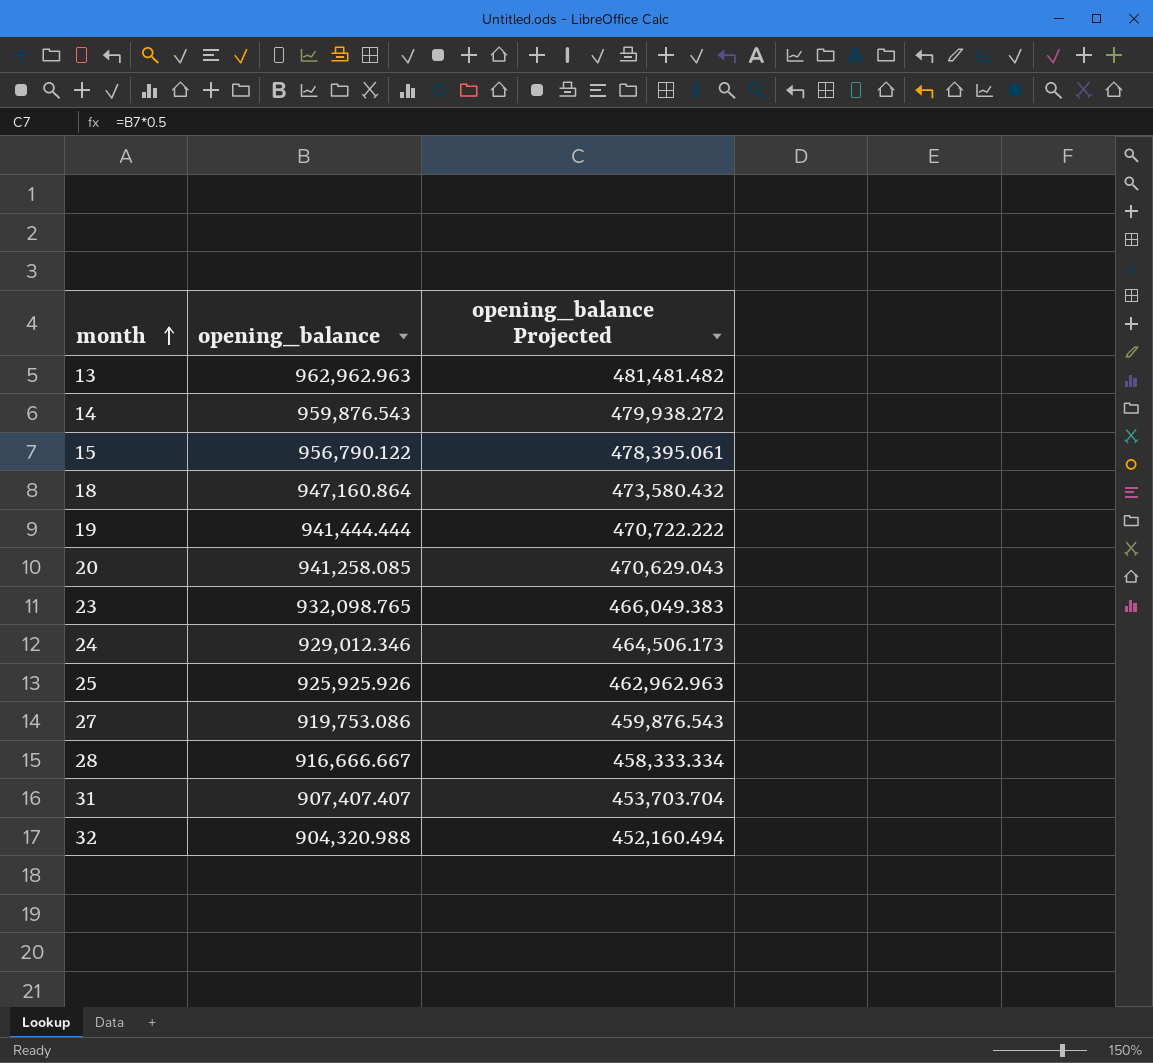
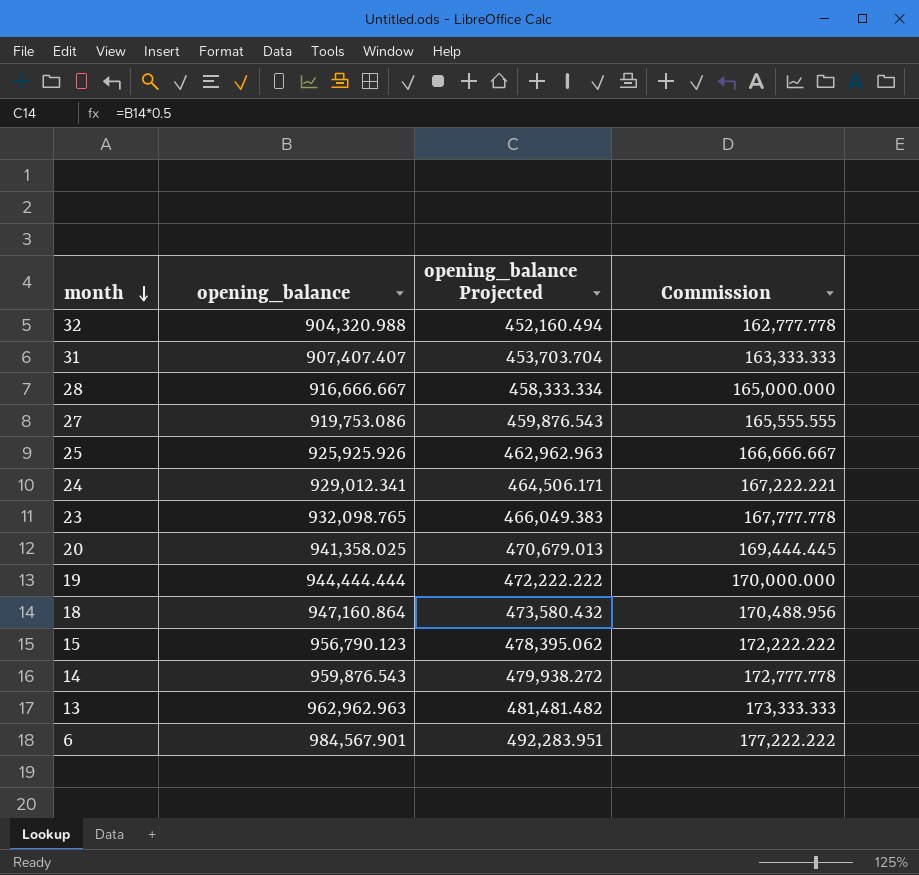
row order: month ascending -> month descending
column Commission | formula: none -> [opening_balance] * 0.18
24 | opening_balance: 929,012.346 -> 929,012.341
24 | opening_balance Projected: 464,506.173 -> 464,506.171
20 | opening_balance: 941,258.085 -> 941,358.025
20 | opening_balance Projected: 470,629.043 -> 470,679.013
19 | opening_balance: 941,444.444 -> 944,444.444
19 | opening_balance Projected: 470,722.222 -> 472,222.222
15 | opening_balance: 956,790.122 -> 956,790.123
15 | opening_balance Projected: 478,395.061 -> 478,395.062
row 6: none -> 984,567.901 | 492,283.951 | 177,222.222

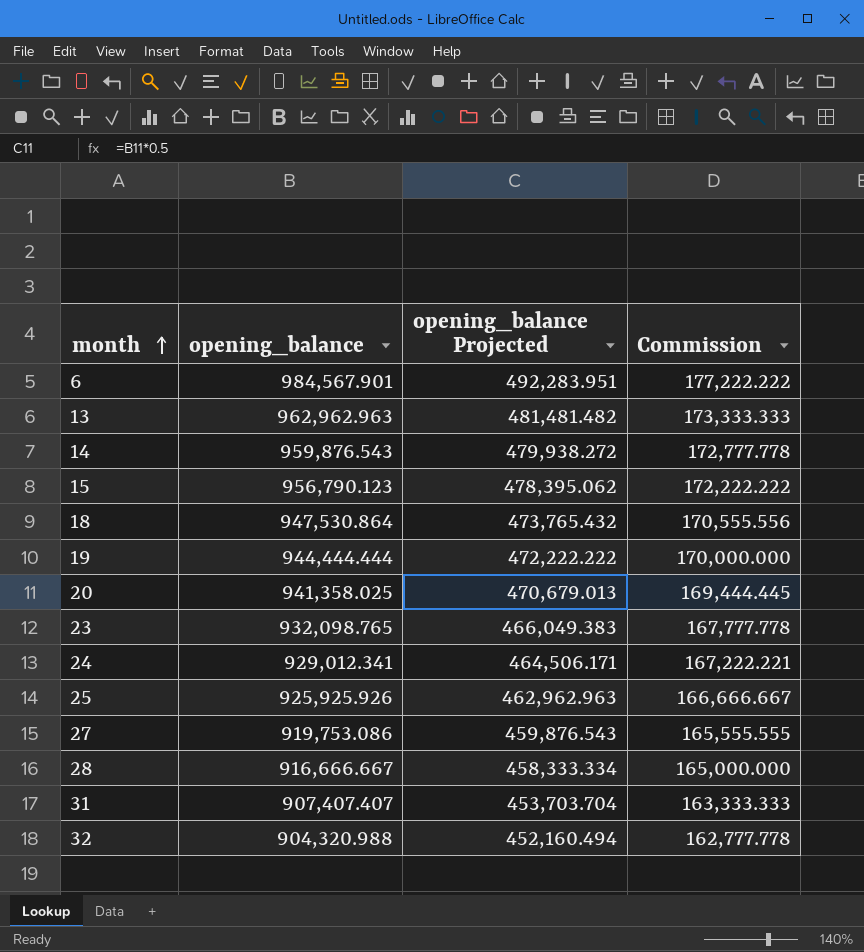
row order: month descending -> month ascending
18 | opening_balance: 947,160.864 -> 947,530.864
18 | opening_balance Projected: 473,580.432 -> 473,765.432
18 | Commission: 170,488.956 -> 170,555.556

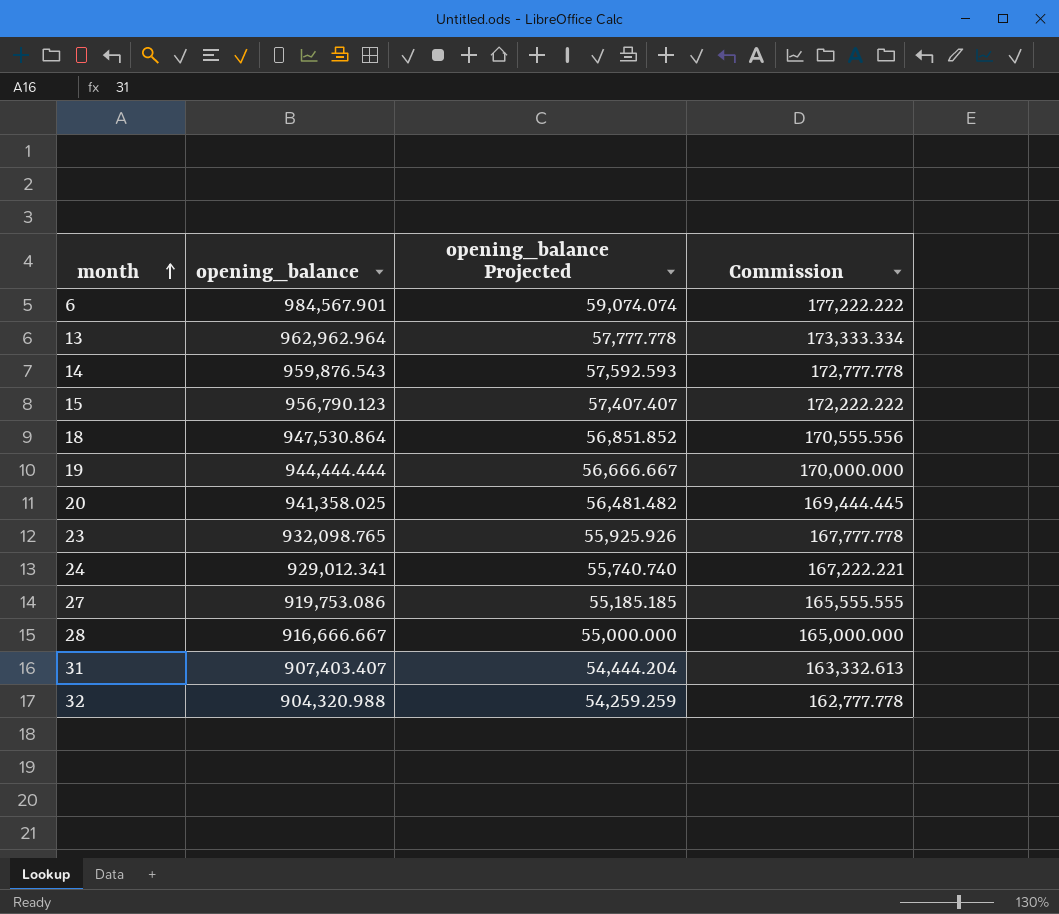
column opening_balance Projected | formula: [opening_balance] * 0.5 -> [opening_balance] * 0.06
row 25: 925,925.926 | 462,962.963 | 166,666.667 -> none
13 | opening_balance: 962,962.963 -> 962,962.964
13 | Commission: 173,333.333 -> 173,333.334
31 | opening_balance: 907,407.407 -> 907,403.407
31 | Commission: 163,333.333 -> 163,332.613

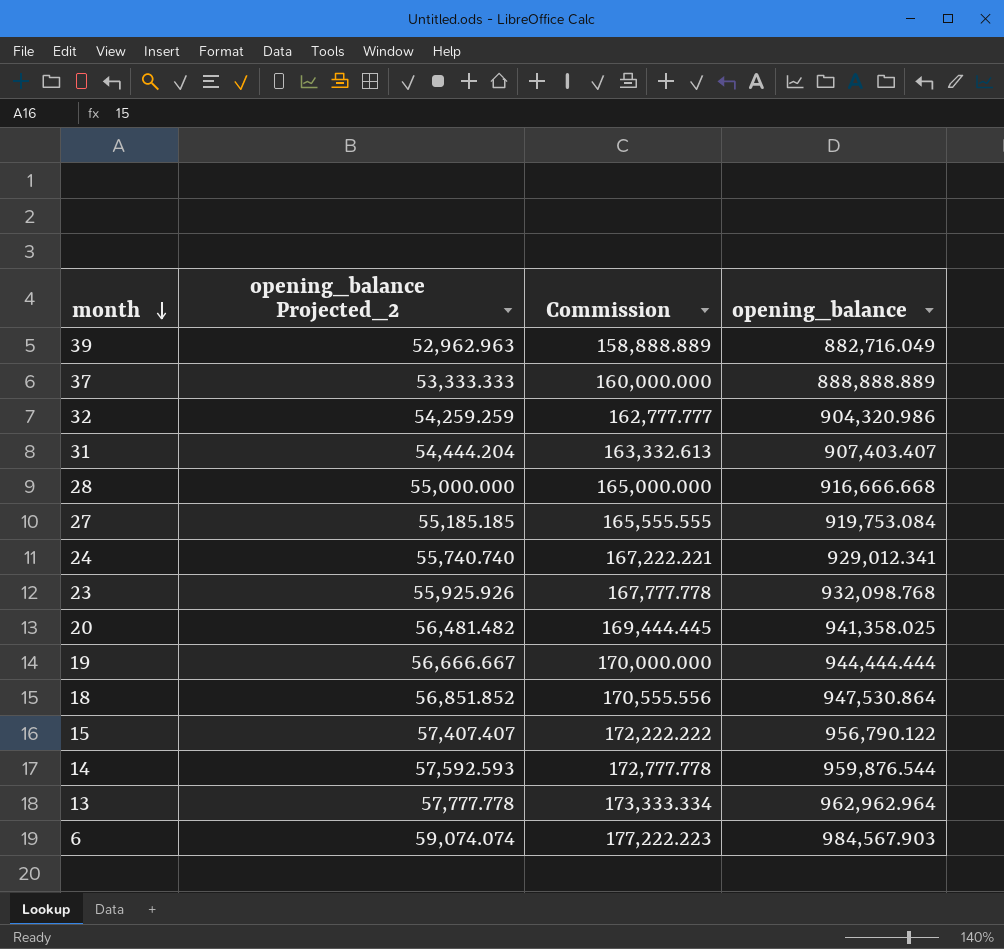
row order: month ascending -> month descending
column name: opening_balance Projected -> opening_balance Projected_2
column opening_balance | position: 2 -> 4
row 39: none -> 52,962.963 | 158,888.889 | 882,716.049
row 37: none -> 53,333.333 | 160,000.000 | 888,888.889
32 | Commission: 162,777.778 -> 162,777.777
32 | opening_balance: 904,320.988 -> 904,320.986
28 | opening_balance: 916,666.667 -> 916,666.668
27 | opening_balance: 919,753.086 -> 919,753.084
23 | opening_balance: 932,098.765 -> 932,098.768
15 | opening_balance: 956,790.123 -> 956,790.122
14 | opening_balance: 959,876.543 -> 959,876.544
6 | Commission: 177,222.222 -> 177,222.223
6 | opening_balance: 984,567.901 -> 984,567.903

